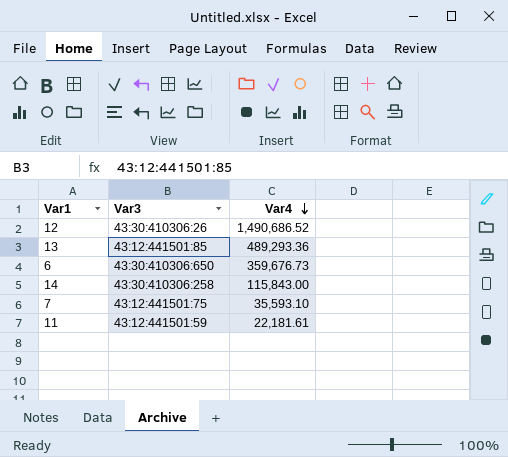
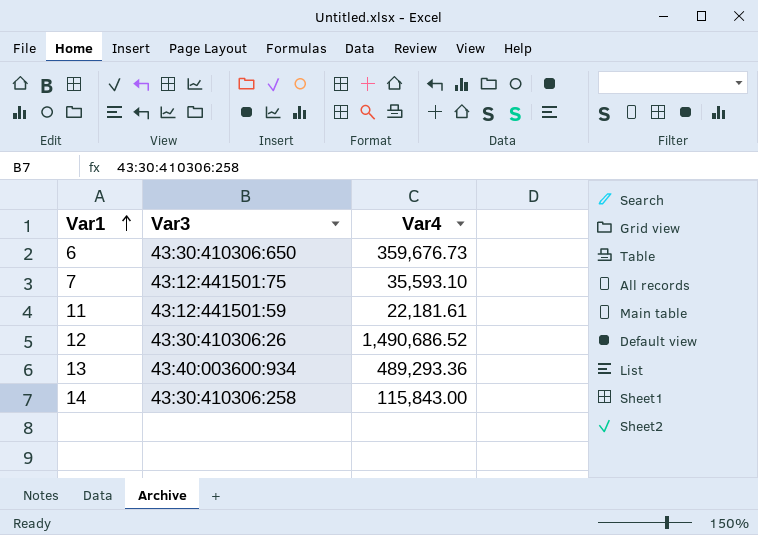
row order: Var4 descending -> Var1 ascending
13 | Var3: 43:12:441501:85 -> 43:40:003600:934

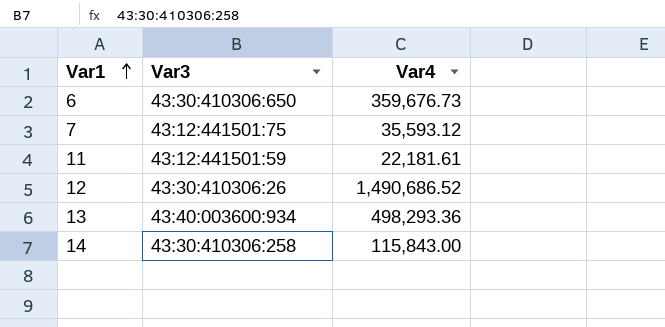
7 | Var4: 35,593.10 -> 35,593.12
13 | Var4: 489,293.36 -> 498,293.36

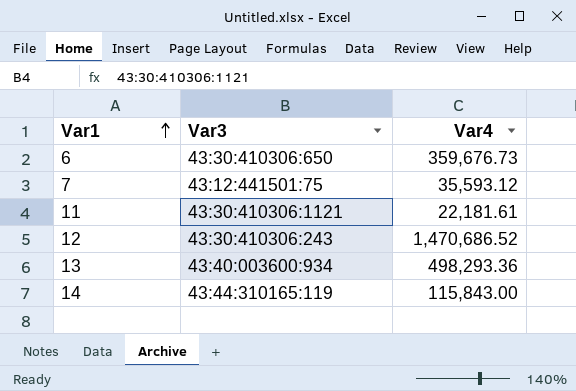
11 | Var3: 43:12:441501:59 -> 43:30:410306:1121
12 | Var3: 43:30:410306:26 -> 43:30:410306:243
12 | Var4: 1,490,686.52 -> 1,470,686.52
14 | Var3: 43:30:410306:258 -> 43:44:310165:119

